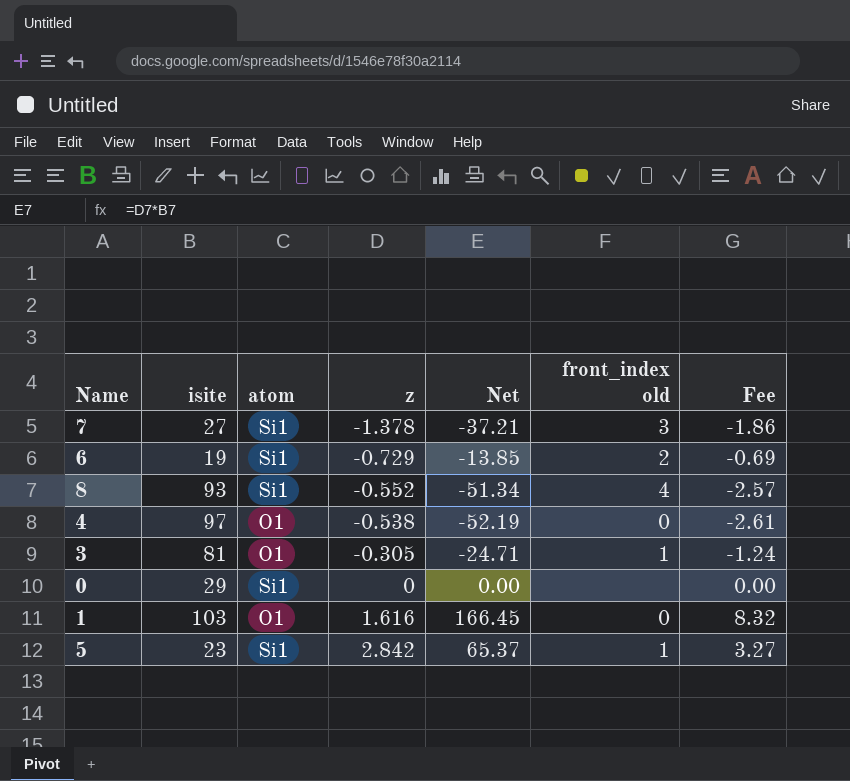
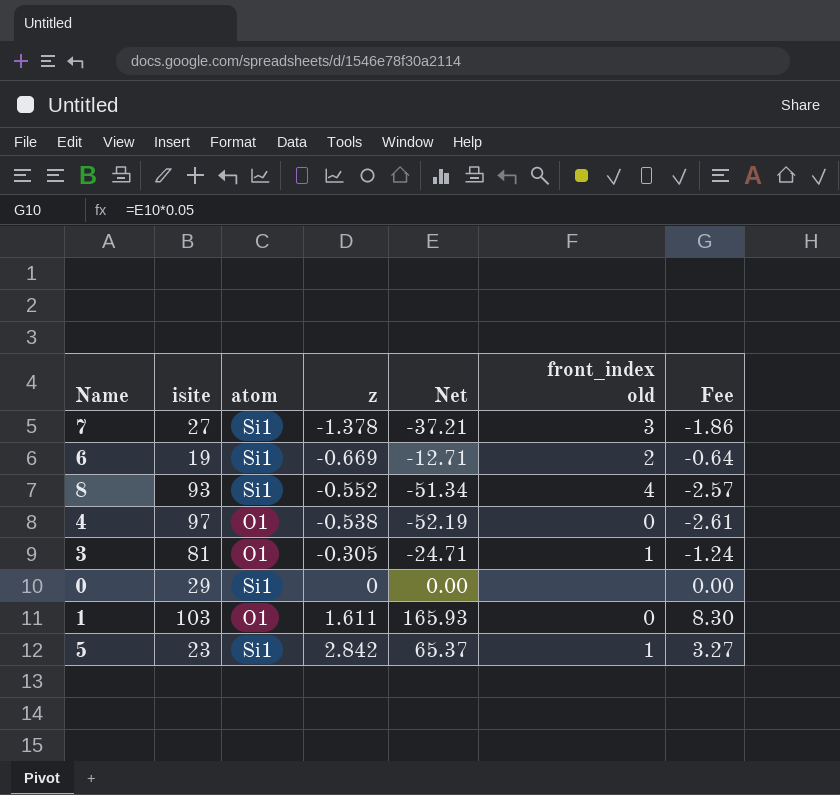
6 | z: -0.729 -> -0.669
6 | Net: -13.85 -> -12.71
6 | Fee: -0.69 -> -0.64
1 | z: 1.616 -> 1.611
1 | Net: 166.45 -> 165.93
1 | Fee: 8.32 -> 8.30

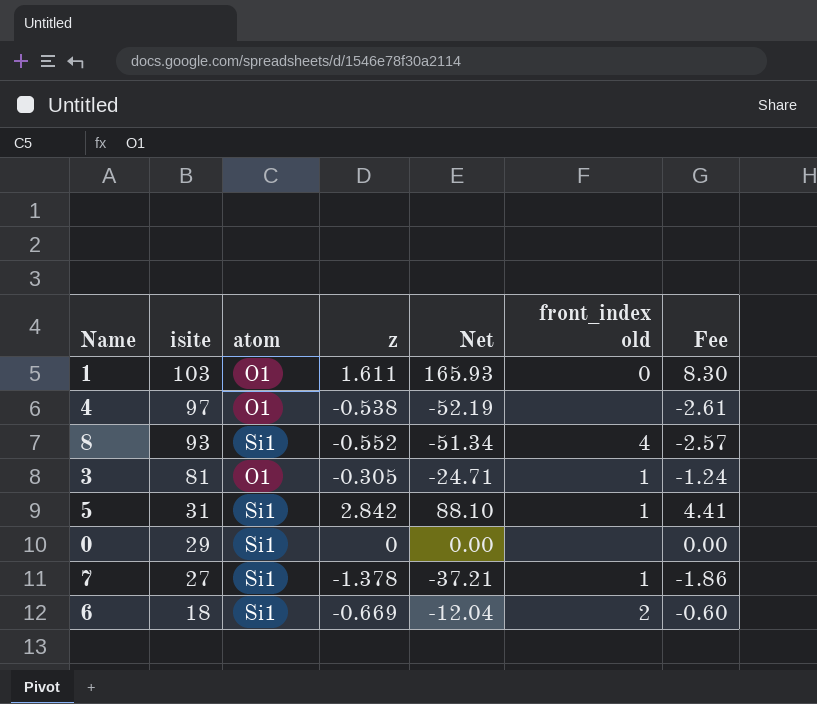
row order: z ascending -> isite descending
4 | front_index old: 0 -> none
5 | isite: 23 -> 31
5 | Net: 65.37 -> 88.10
5 | Fee: 3.27 -> 4.41
7 | front_index old: 3 -> 1
6 | isite: 19 -> 18
6 | Net: -12.71 -> -12.04
6 | Fee: -0.64 -> -0.60

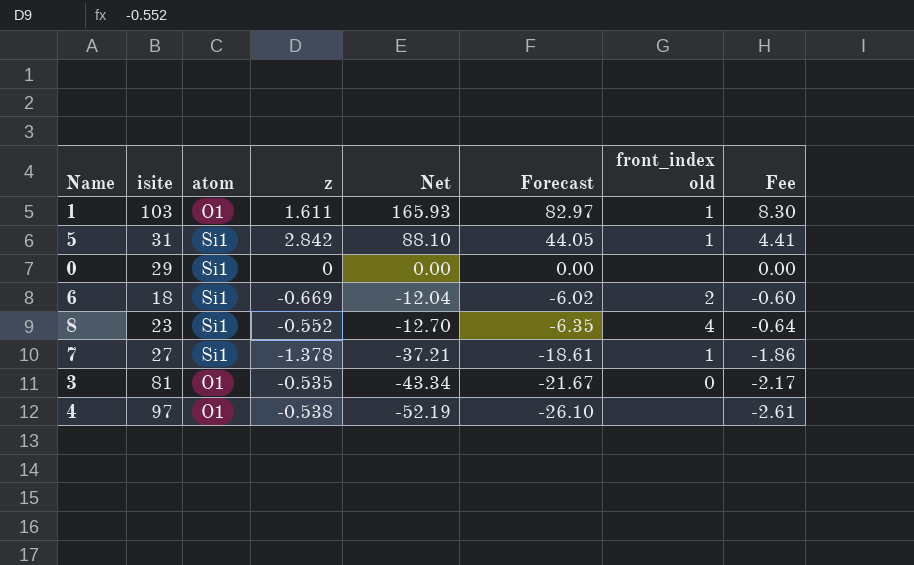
row order: isite descending -> Net descending
column Forecast | formula: none -> [Net] * 0.5
1 | front_index old: 0 -> 1
8 | isite: 93 -> 23
8 | Net: -51.34 -> -12.70
8 | Fee: -2.57 -> -0.64
3 | z: -0.305 -> -0.535
3 | Net: -24.71 -> -43.34
3 | front_index old: 1 -> 0
3 | Fee: -1.24 -> -2.17

